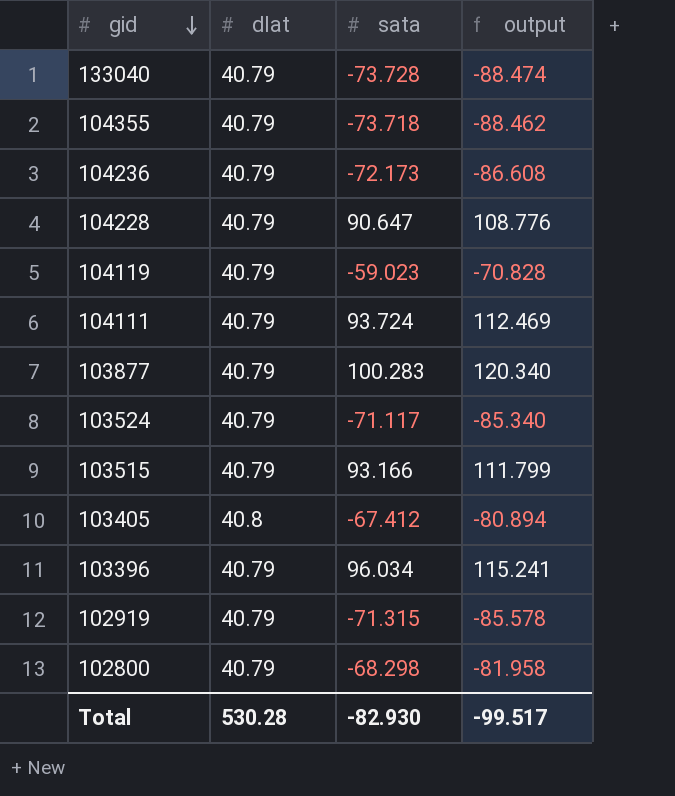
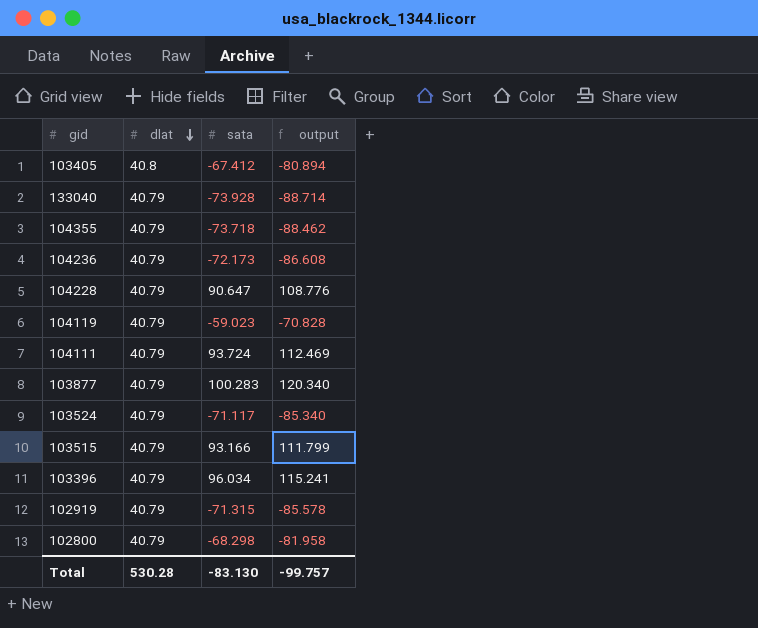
row order: gid descending -> dlat descending
133040 | sata: -73.728 -> -73.928
133040 | output: -88.474 -> -88.714
Total | sata: -82.930 -> -83.130
Total | output: -99.517 -> -99.757

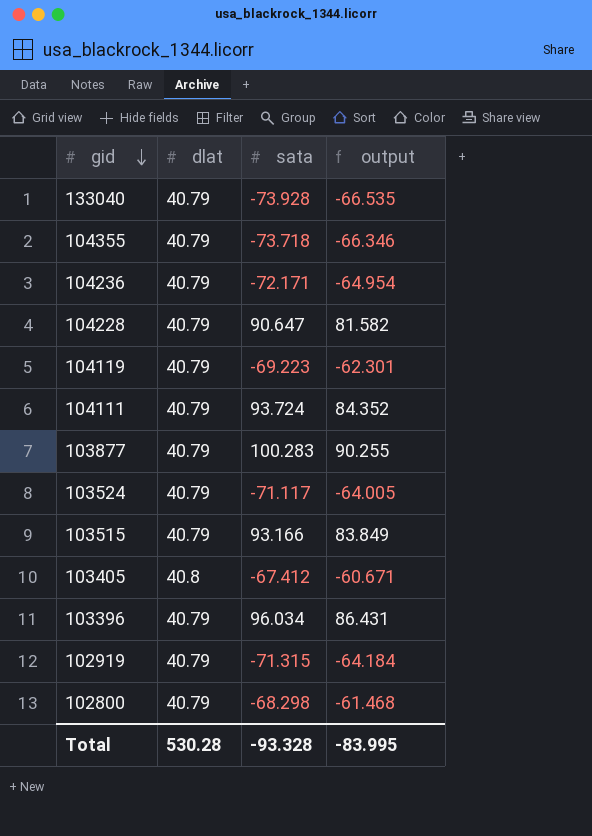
row order: dlat descending -> gid descending
column output | formula: [sata] * 1.2 -> [sata] * 0.9
104236 | sata: -72.173 -> -72.171
104119 | sata: -59.023 -> -69.223
Total | sata: -83.130 -> -93.328
Total | output: -99.757 -> -83.995

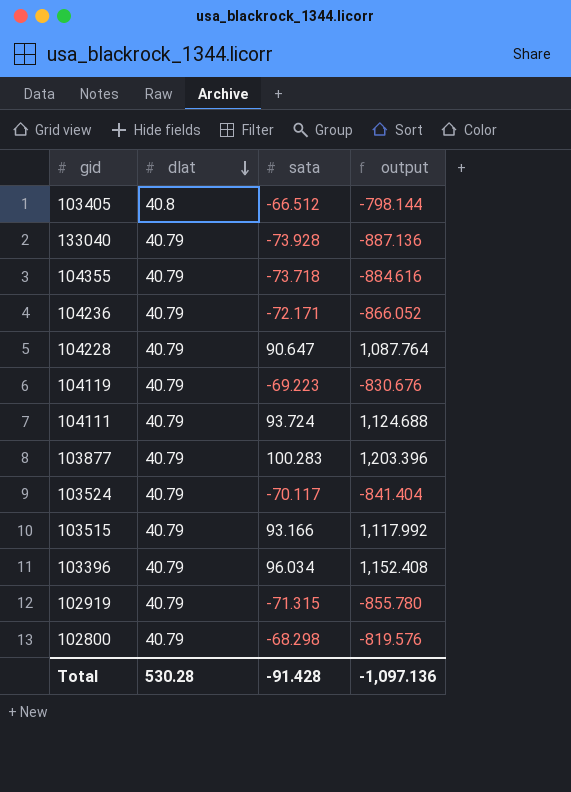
row order: gid descending -> dlat descending
column output | formula: [sata] * 0.9 -> [sata] * 12
103405 | sata: -67.412 -> -66.512
103524 | sata: -71.117 -> -70.117
Total | sata: -93.328 -> -91.428
Total | output: -83.995 -> -1,097.136

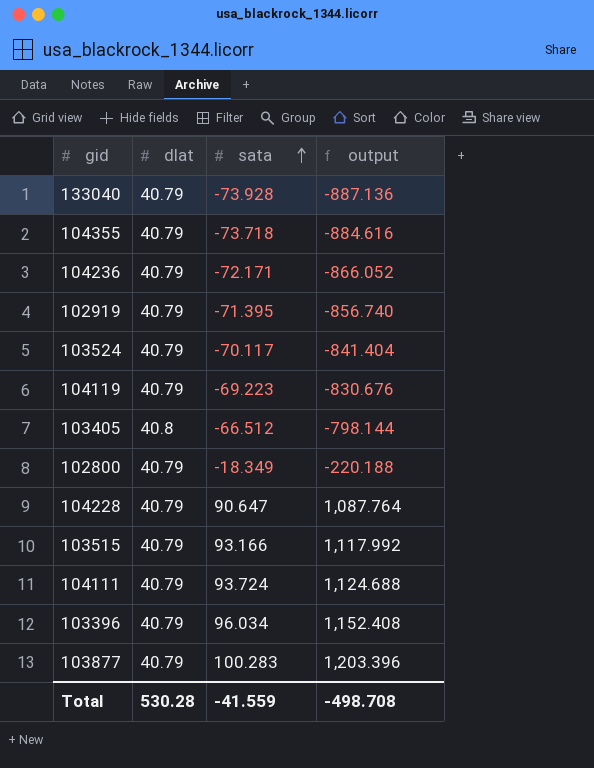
row order: dlat descending -> sata ascending
102919 | sata: -71.315 -> -71.395
102919 | output: -855.780 -> -856.740
102800 | sata: -68.298 -> -18.349
102800 | output: -819.576 -> -220.188
Total | sata: -91.428 -> -41.559
Total | output: -1,097.136 -> -498.708

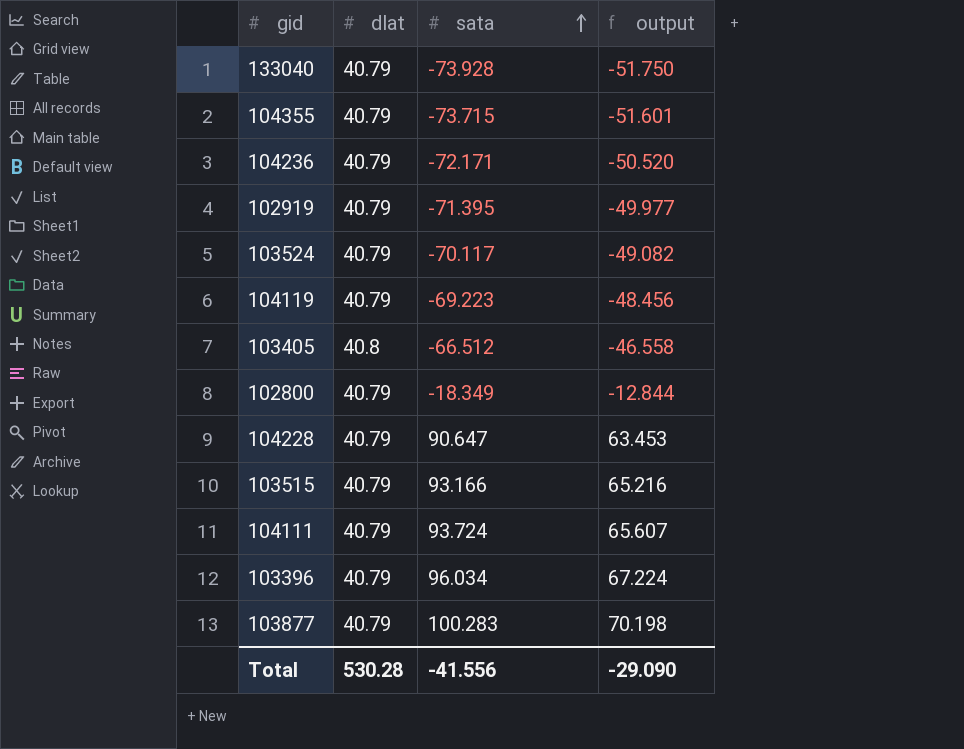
column output | formula: [sata] * 12 -> [sata] * 0.7
104355 | sata: -73.718 -> -73.715
Total | sata: -41.559 -> -41.556
Total | output: -498.708 -> -29.090

